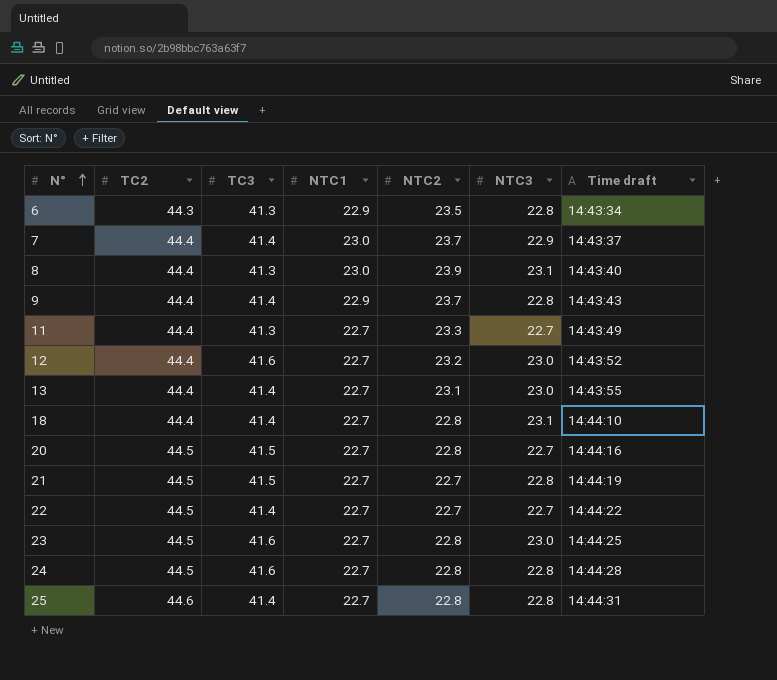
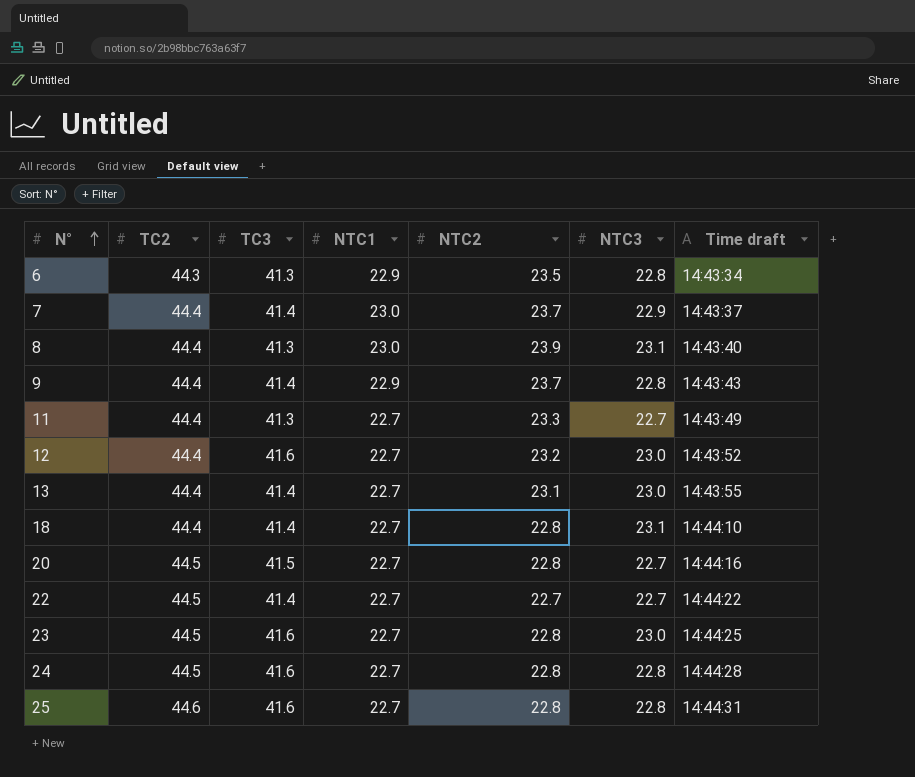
row 21: 44.5 | 41.5 | 22.7 | 22.7 | 22.8 | 14:44:19 -> none
25 | TC3: 41.4 -> 41.6

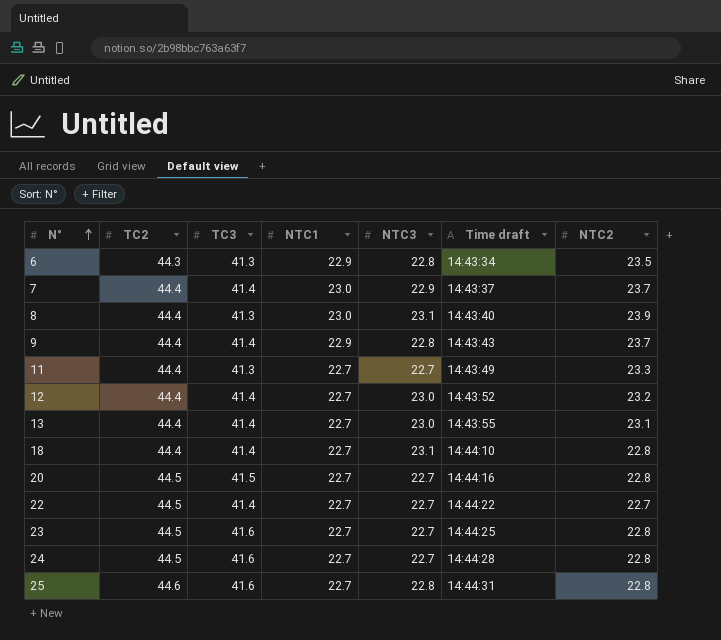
column NTC2 | position: 5 -> 7
12 | TC3: 41.6 -> 41.4
23 | NTC3: 23.0 -> 22.7
24 | NTC3: 22.8 -> 22.7

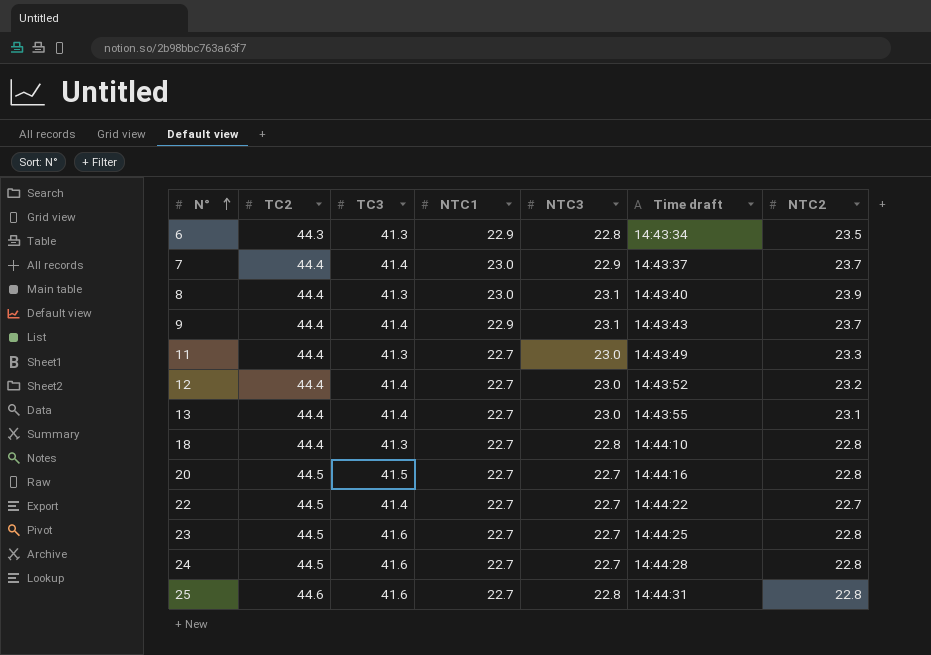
9 | NTC3: 22.8 -> 23.1
11 | NTC3: 22.7 -> 23.0
18 | TC3: 41.4 -> 41.3
18 | NTC3: 23.1 -> 22.8

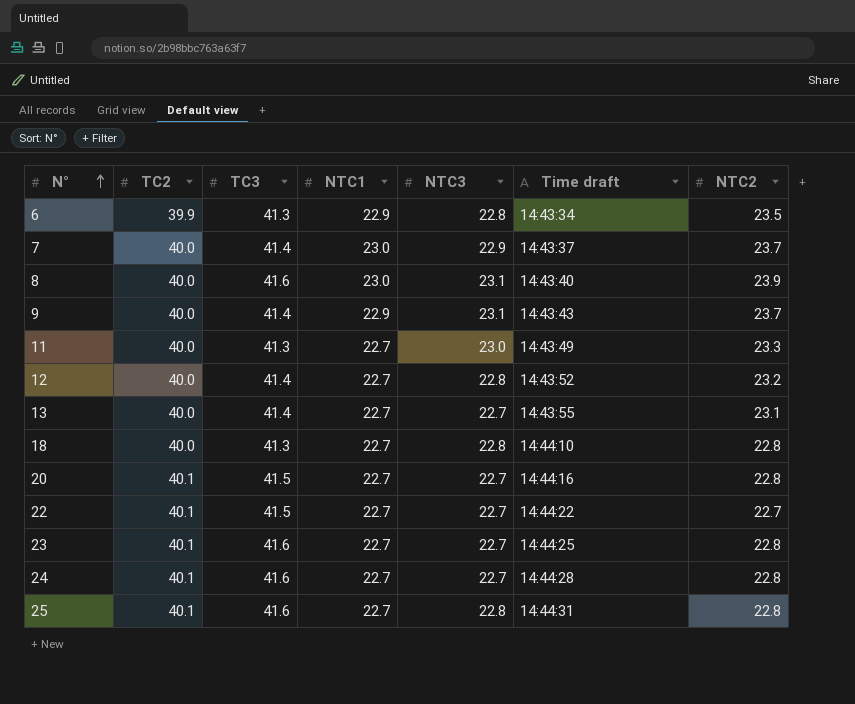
6 | TC2: 44.3 -> 39.9
7 | TC2: 44.4 -> 40.0
8 | TC2: 44.4 -> 40.0
8 | TC3: 41.3 -> 41.6
9 | TC2: 44.4 -> 40.0
11 | TC2: 44.4 -> 40.0
12 | TC2: 44.4 -> 40.0
12 | NTC3: 23.0 -> 22.8
13 | TC2: 44.4 -> 40.0
13 | NTC3: 23.0 -> 22.7
18 | TC2: 44.4 -> 40.0
20 | TC2: 44.5 -> 40.1
22 | TC2: 44.5 -> 40.1
22 | TC3: 41.4 -> 41.5
23 | TC2: 44.5 -> 40.1
24 | TC2: 44.5 -> 40.1
25 | TC2: 44.6 -> 40.1

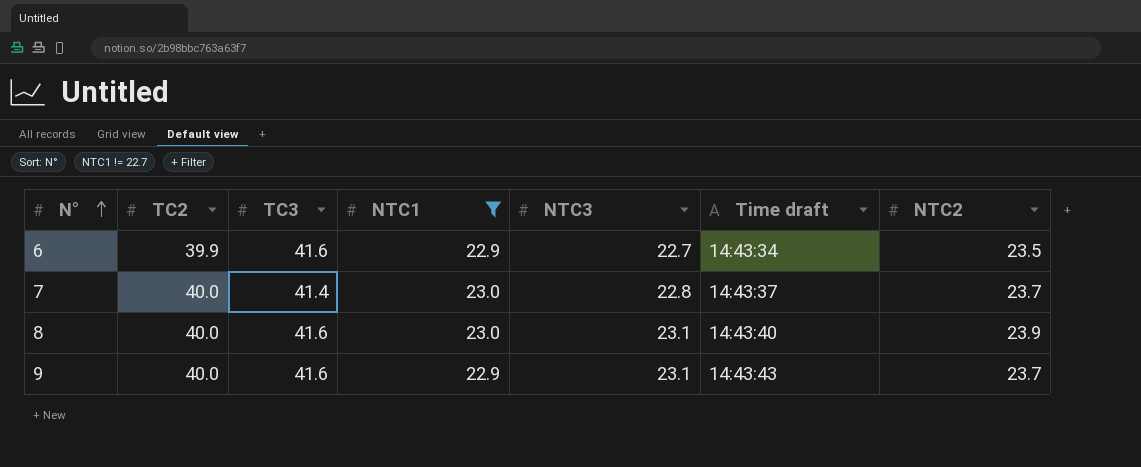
filter: none -> NTC1 != 22.7
6 | TC3: 41.3 -> 41.6
6 | NTC3: 22.8 -> 22.7
7 | NTC3: 22.9 -> 22.8
9 | TC3: 41.4 -> 41.6

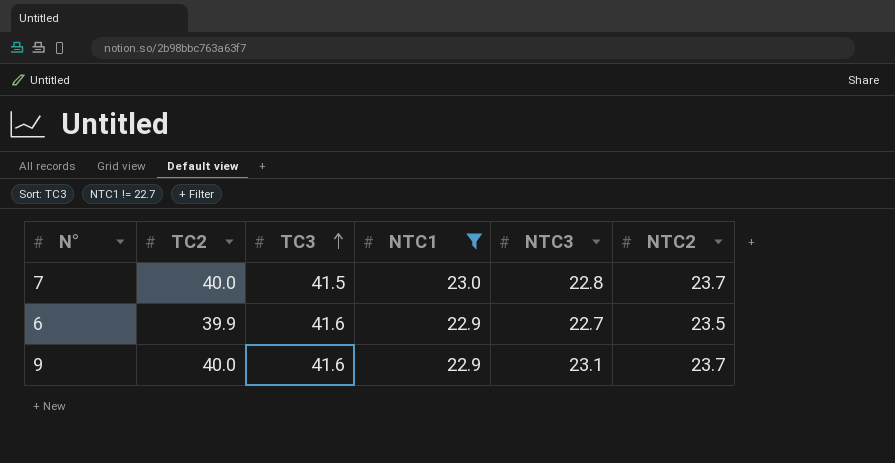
row order: N° ascending -> TC3 ascending
column Time draft | position: 6 -> none
row 8: 40.0 | 41.6 | 23.0 | 23.1 | 14:43:40 | 23.9 -> none
7 | TC3: 41.4 -> 41.5

